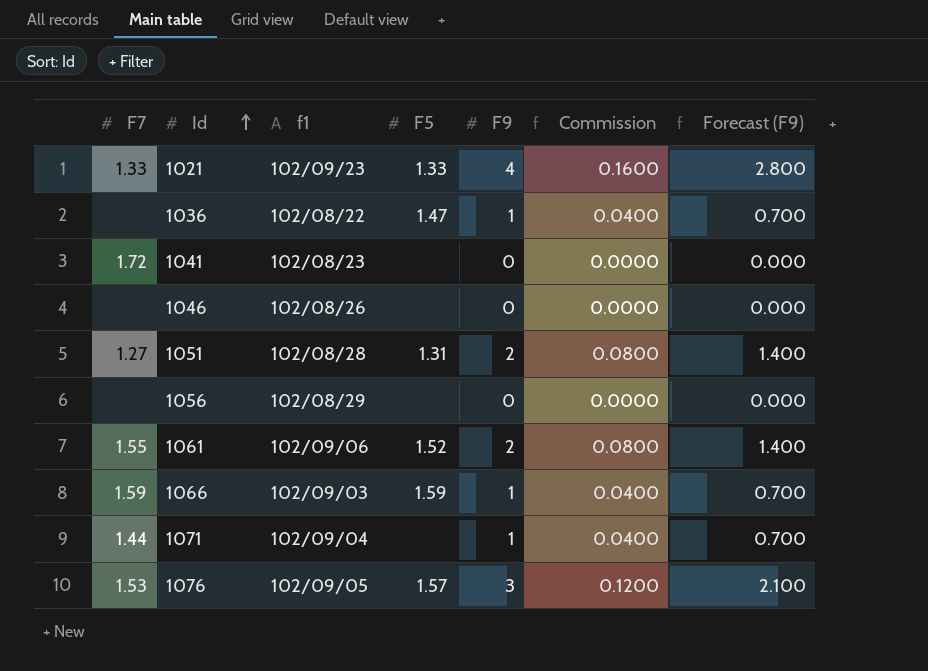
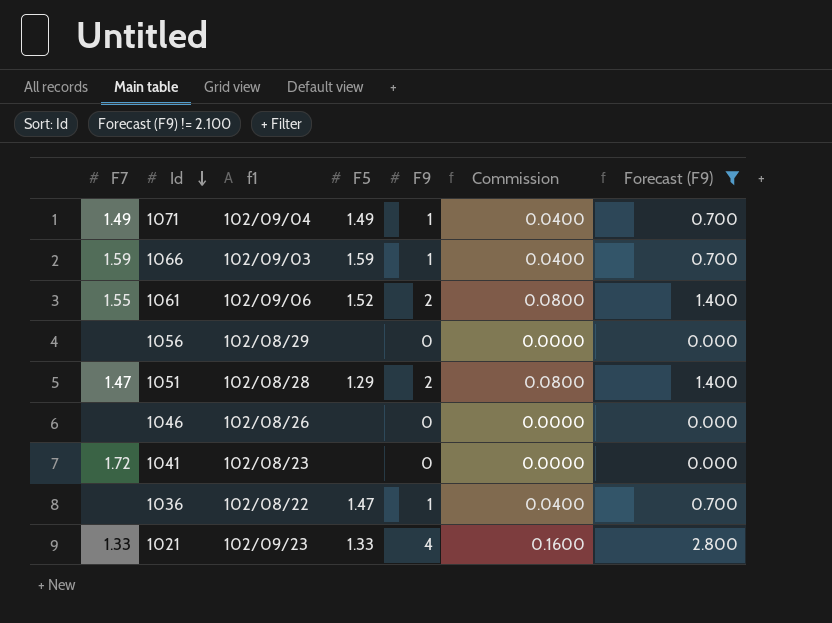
filter: none -> Forecast (F9) != 2.100
row order: Id ascending -> Id descending
1071 | F7: 1.44 -> 1.49
1071 | F5: none -> 1.49
1051 | F7: 1.27 -> 1.47
1051 | F5: 1.31 -> 1.29

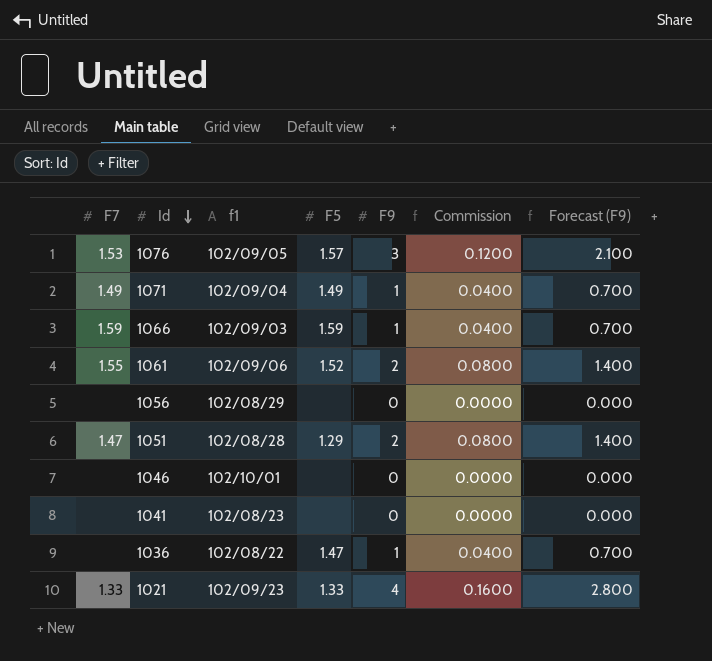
filter: Forecast (F9) != 2.100 -> none
1046 | f1: 102/08/26 -> 102/10/01
1041 | F7: 1.72 -> none

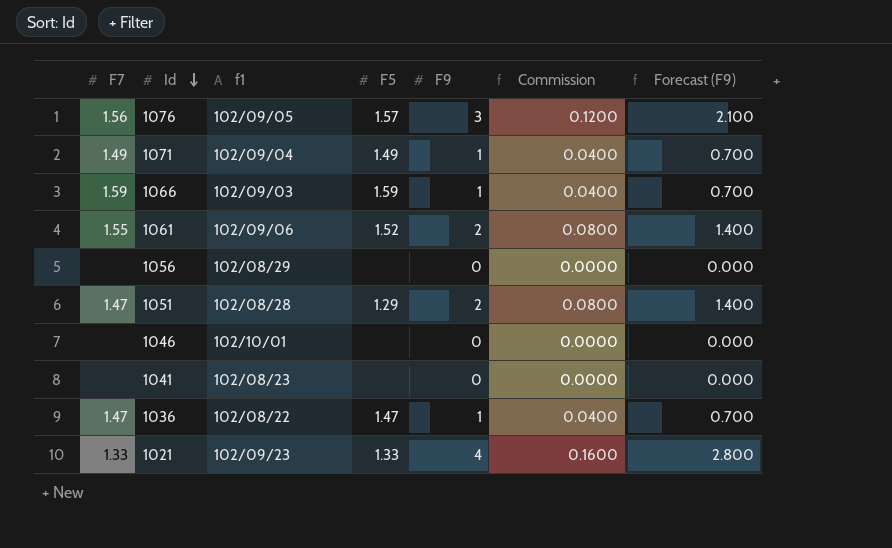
1076 | F7: 1.53 -> 1.56
1036 | F7: none -> 1.47

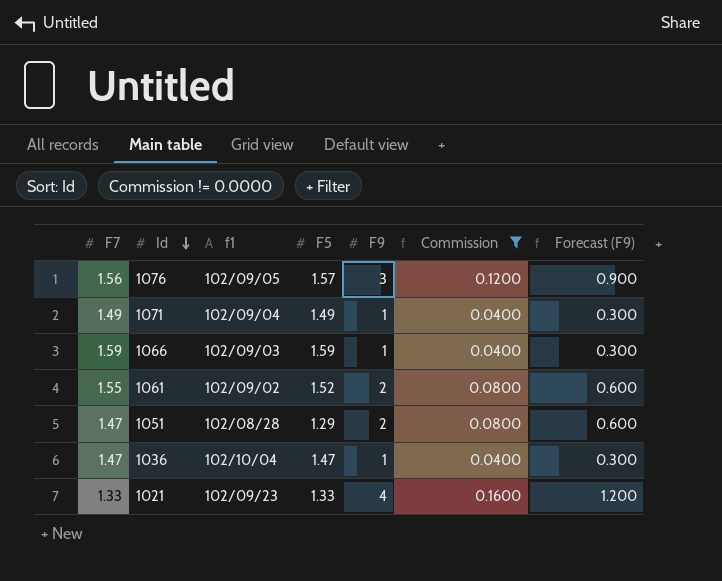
filter: none -> Commission != 0.0000
column Forecast (F9) | formula: [F9] * 0.7 -> [F9] * 0.3
1061 | f1: 102/09/06 -> 102/09/02
1036 | f1: 102/08/22 -> 102/10/04

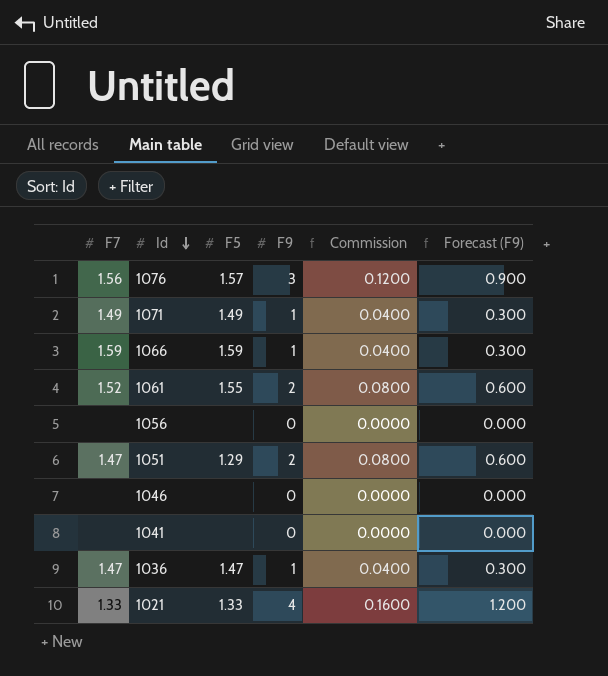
filter: Commission != 0.0000 -> none
column f1 | position: 3 -> none
1061 | F7: 1.55 -> 1.52
1061 | F5: 1.52 -> 1.55

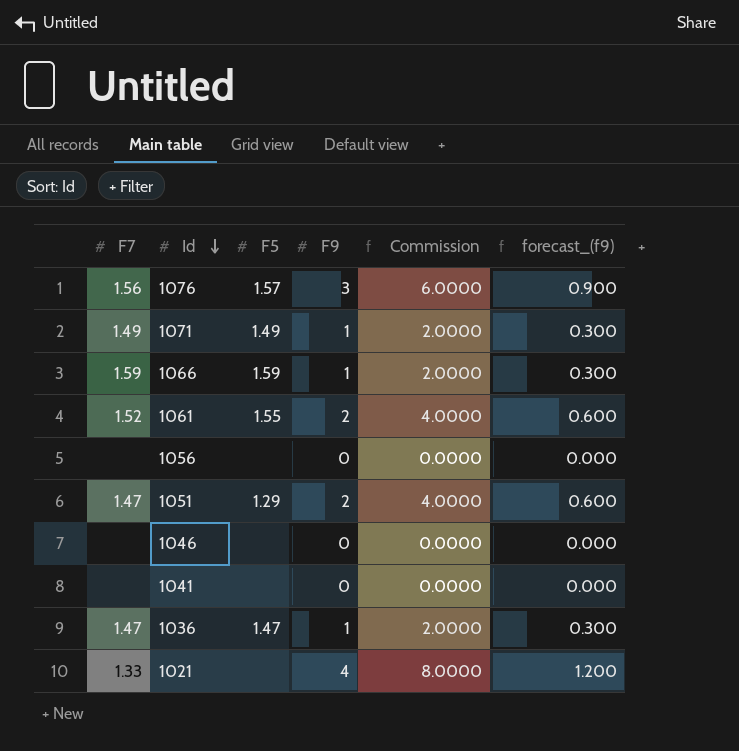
column Commission | formula: [F9] * 0.04 -> [F9] * 2
column name: Forecast (F9) -> forecast_(f9)
1021 | F5: 1.33 -> none

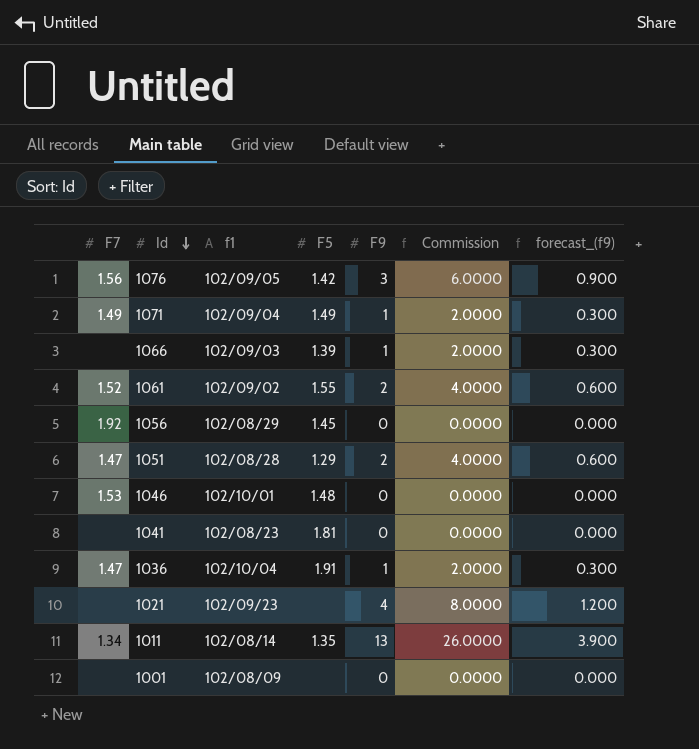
column f1 | position: none -> 3
1076 | F5: 1.57 -> 1.42
1066 | F7: 1.59 -> none
1066 | F5: 1.59 -> 1.39
1056 | F7: none -> 1.92
1056 | F5: none -> 1.45
1046 | F7: none -> 1.53
1046 | F5: none -> 1.48
1041 | F5: none -> 1.81
1036 | F5: 1.47 -> 1.91
1021 | F7: 1.33 -> none
row 1011: none -> 1.34 | 102/08/14 | 1.35 | 13 | 26.0000 | 3.900
row 1001: none -> none | 102/08/09 | none | 0 | 0.0000 | 0.000

